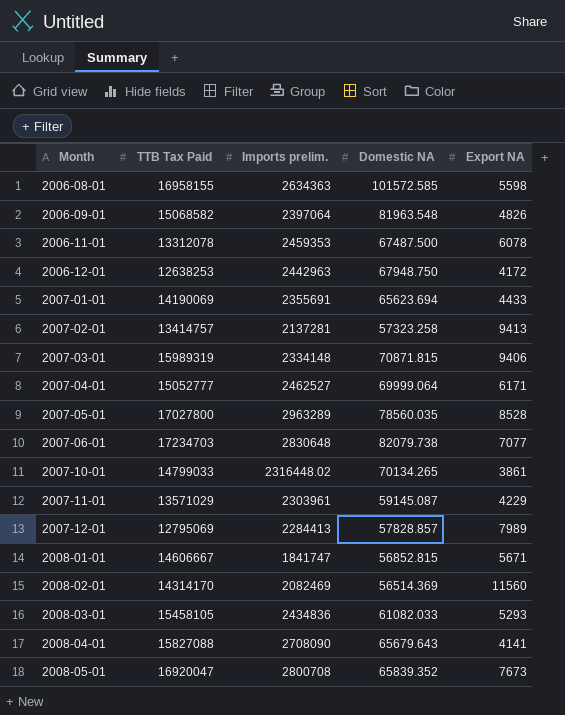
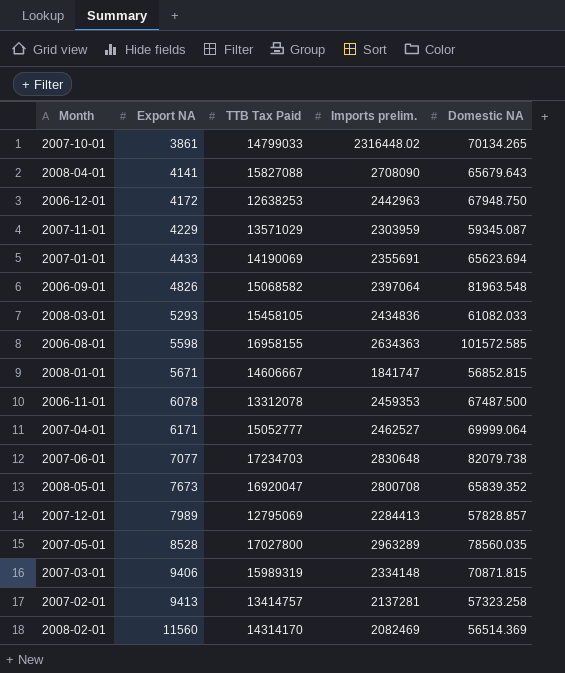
row order: Month ascending -> Export NA ascending
column Export NA | position: 5 -> 2
2007-11-01 | Imports prelim.: 2303961 -> 2303959
2007-11-01 | Domestic NA: 59145.087 -> 59345.087

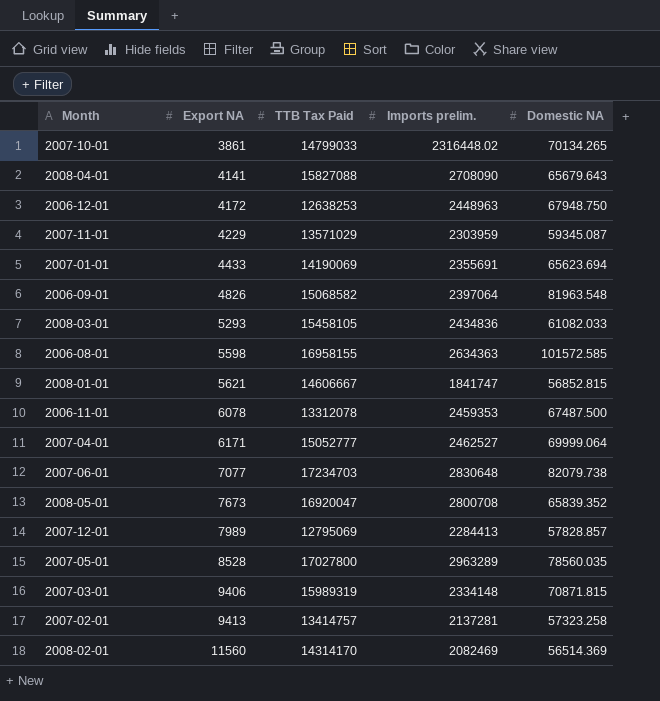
2006-12-01 | Imports prelim.: 2442963 -> 2448963
2008-01-01 | Export NA: 5671 -> 5621

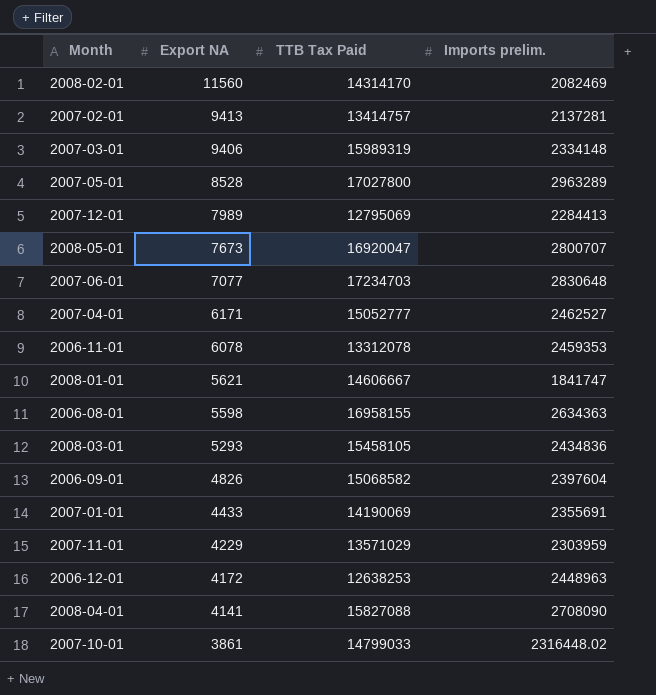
row order: Export NA ascending -> Export NA descending
column Domestic NA | position: 5 -> none
2008-05-01 | Imports prelim.: 2800708 -> 2800707
2006-09-01 | Imports prelim.: 2397064 -> 2397604

